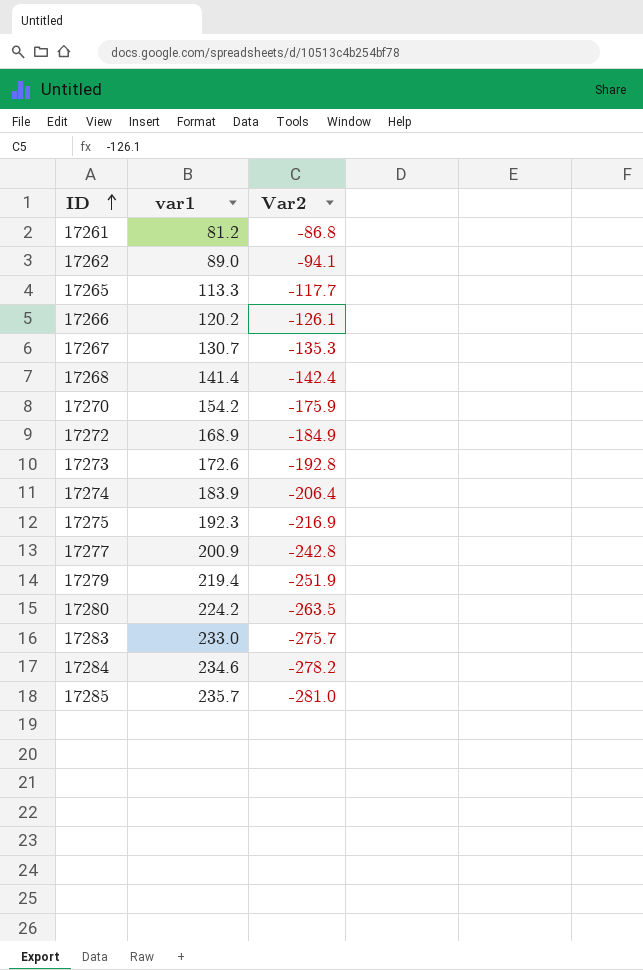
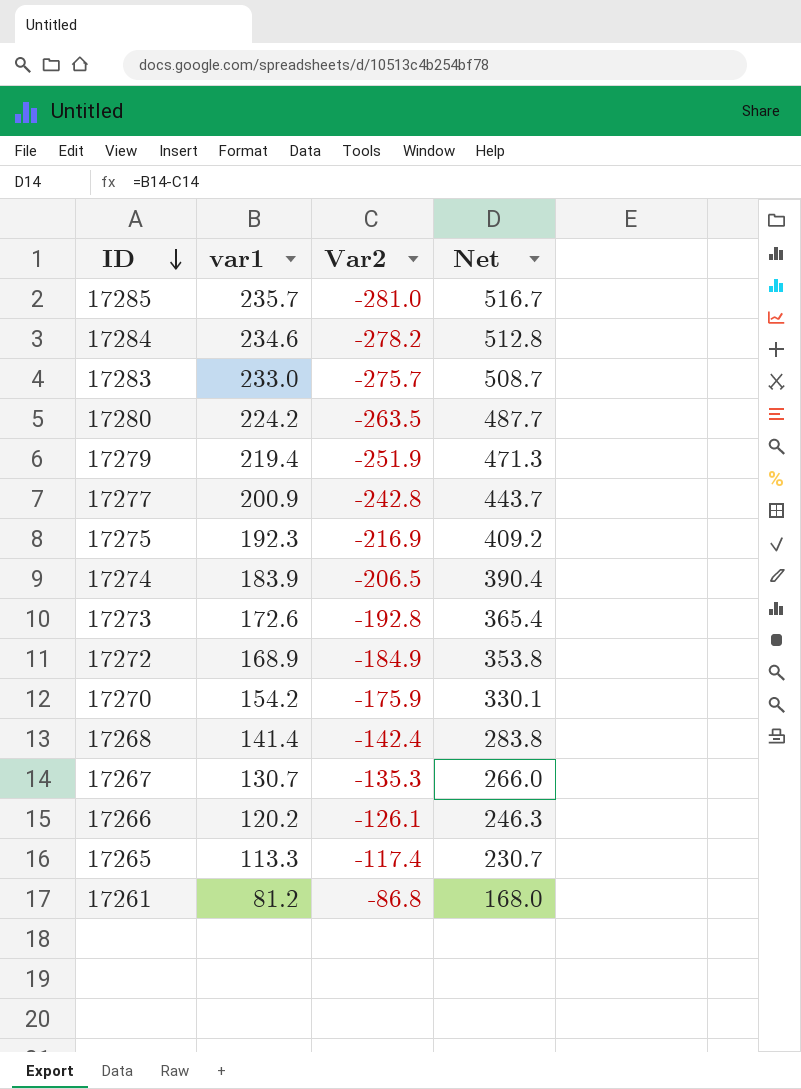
row order: ID ascending -> ID descending
column Net | formula: none -> [var1] - [Var2]
row 17262: 89.0 | -94.1 -> none
17274 | Var2: -206.4 -> -206.5
17265 | Var2: -117.7 -> -117.4

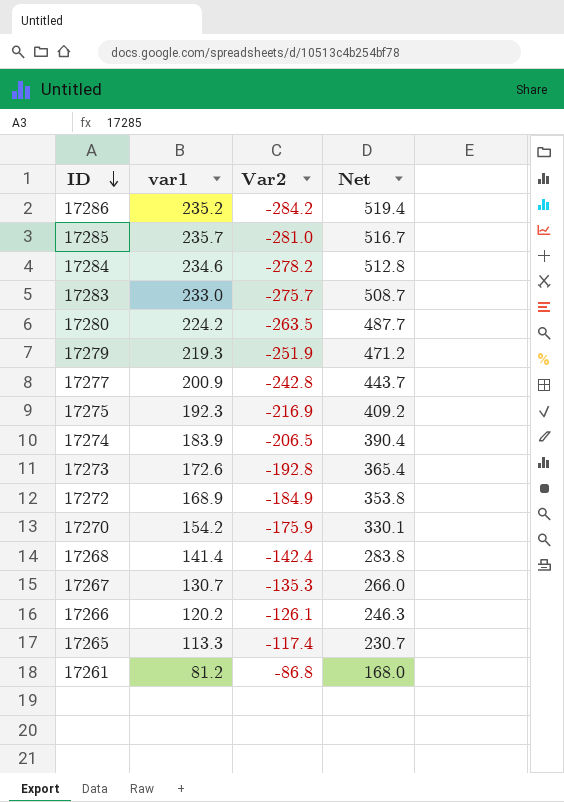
row 17286: none -> 235.2 | -284.2 | 519.4
17279 | var1: 219.4 -> 219.3
17279 | Net: 471.3 -> 471.2

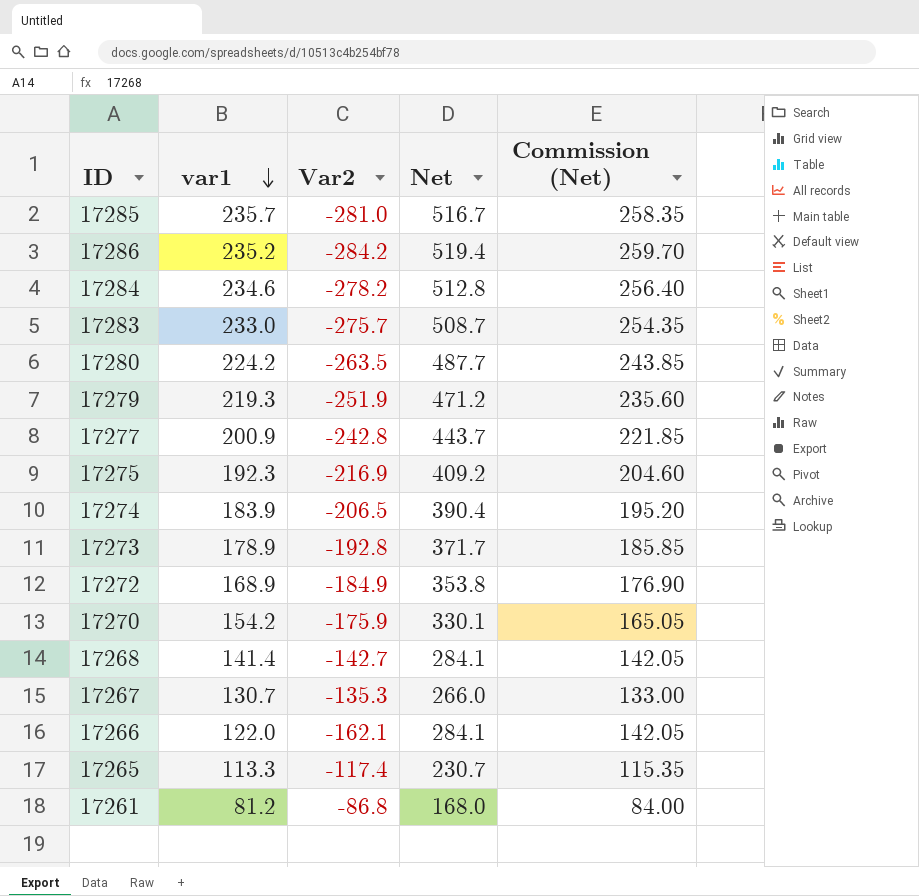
row order: ID descending -> var1 descending
column Commission (Net) | formula: none -> [Net] * 0.5
17273 | var1: 172.6 -> 178.9
17273 | Net: 365.4 -> 371.7
17268 | Var2: -142.4 -> -142.7
17268 | Net: 283.8 -> 284.1
17266 | var1: 120.2 -> 122.0
17266 | Var2: -126.1 -> -162.1
17266 | Net: 246.3 -> 284.1

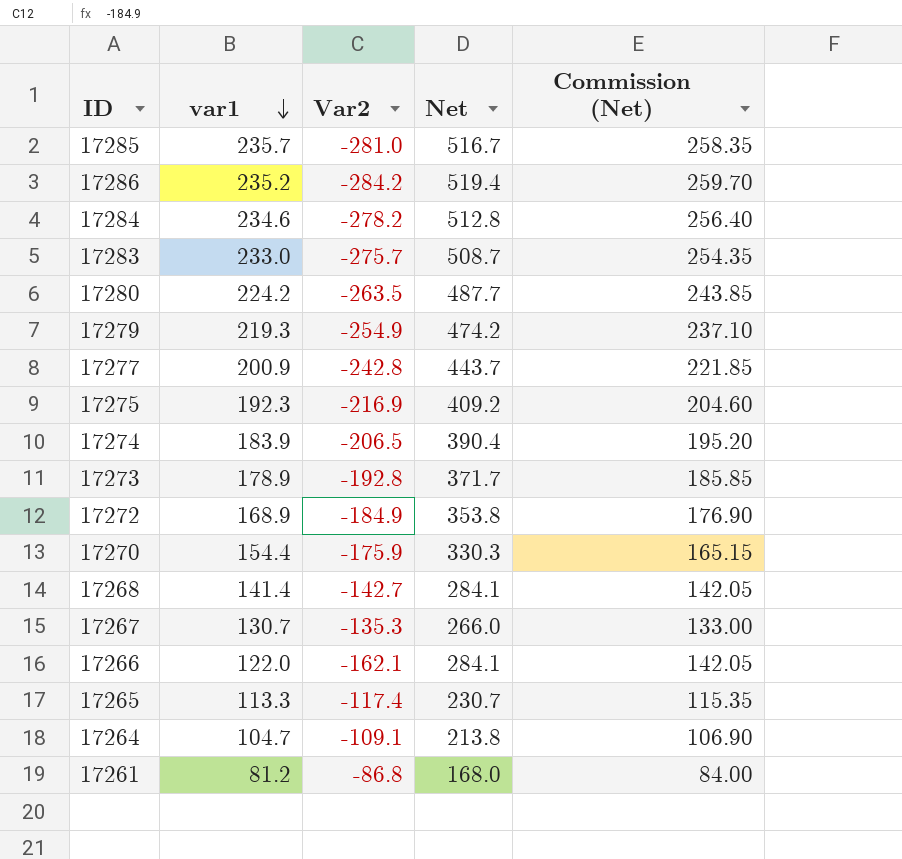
17279 | Var2: -251.9 -> -254.9
17279 | Net: 471.2 -> 474.2
17279 | Commission (Net): 235.60 -> 237.10
17270 | var1: 154.2 -> 154.4
17270 | Net: 330.1 -> 330.3
17270 | Commission (Net): 165.05 -> 165.15
row 17264: none -> 104.7 | -109.1 | 213.8 | 106.90

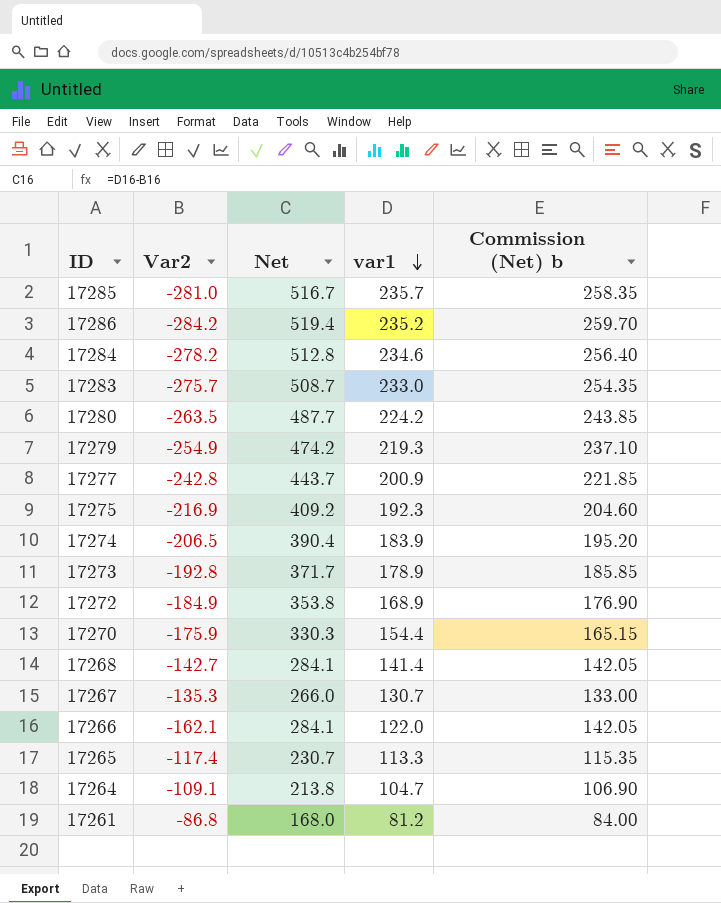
column var1 | position: 2 -> 4
column name: Commission (Net) -> Commission (Net) b

